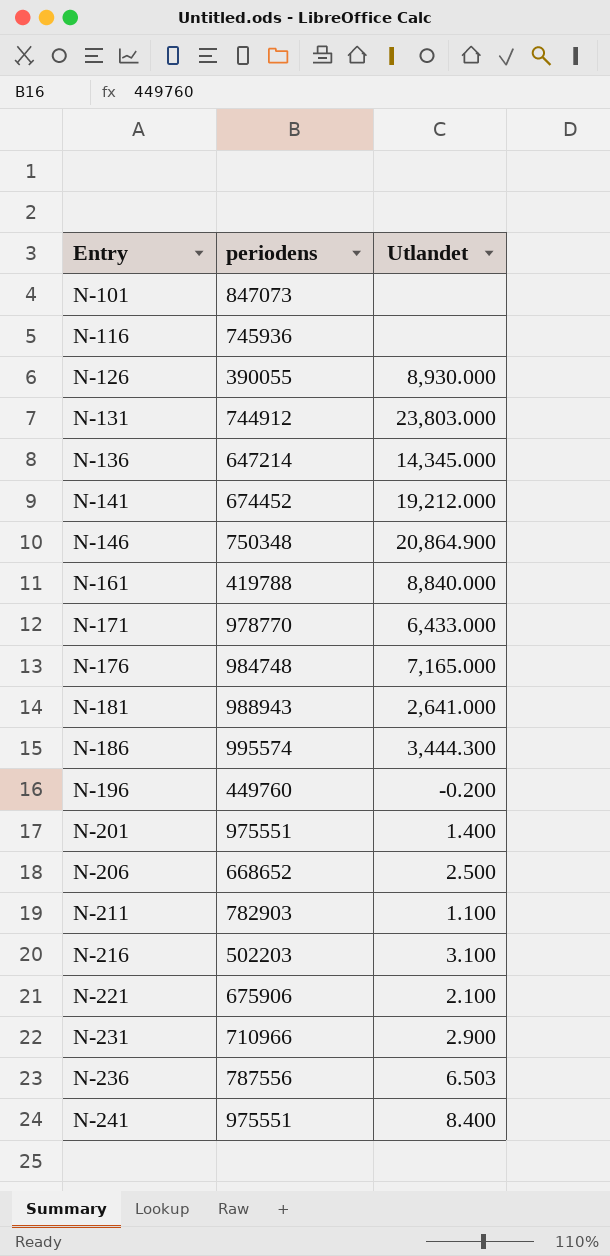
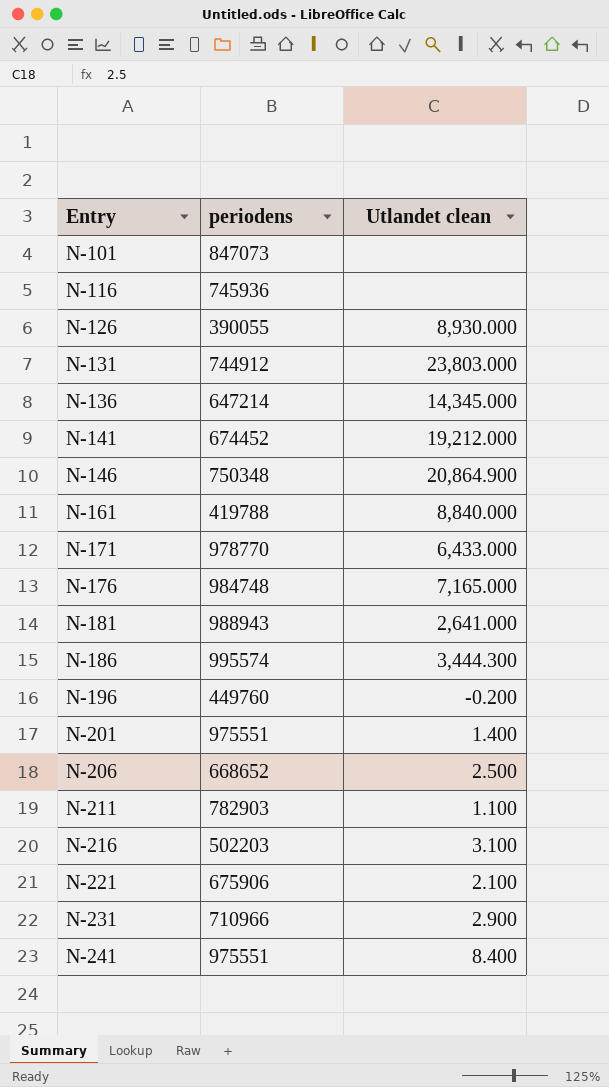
column name: Utlandet -> Utlandet clean
row N-236: 787556 | 6.503 -> none

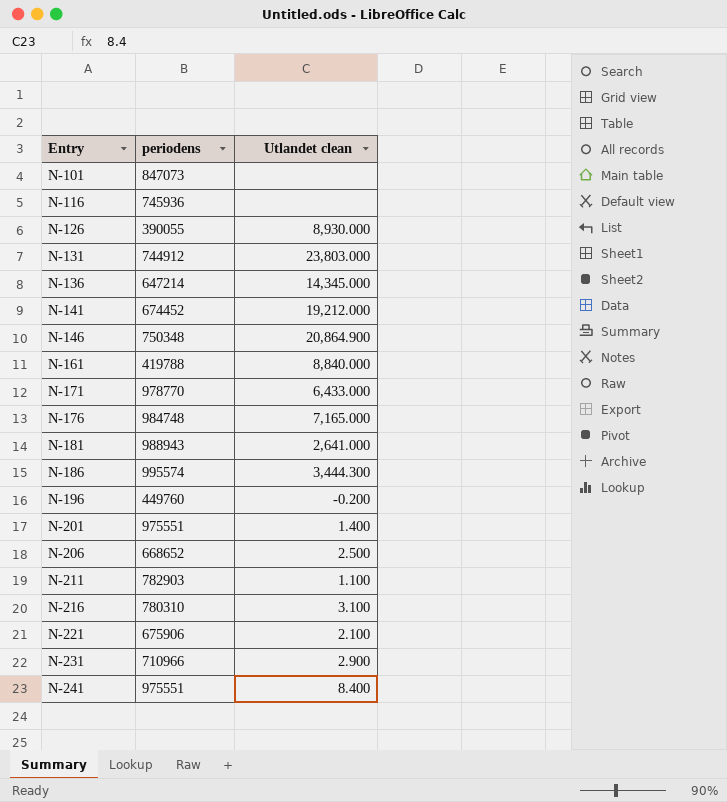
N-216 | periodens: 502203 -> 780310

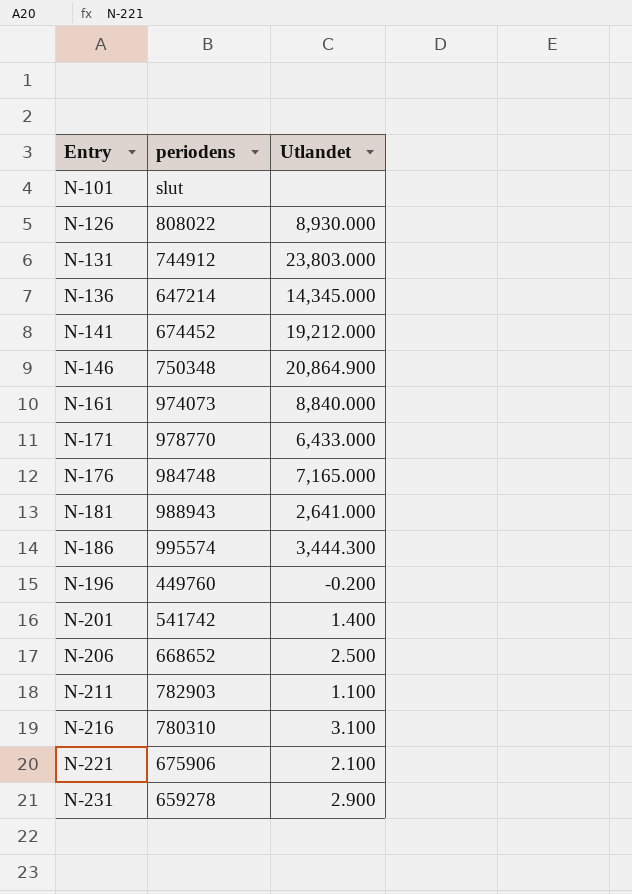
column name: Utlandet clean -> Utlandet
row N-116: 745936 | none -> none
row N-241: 975551 | 8.400 -> none
N-101 | periodens: 847073 -> slut
N-126 | periodens: 390055 -> 808022
N-161 | periodens: 419788 -> 974073
N-201 | periodens: 975551 -> 541742
N-231 | periodens: 710966 -> 659278

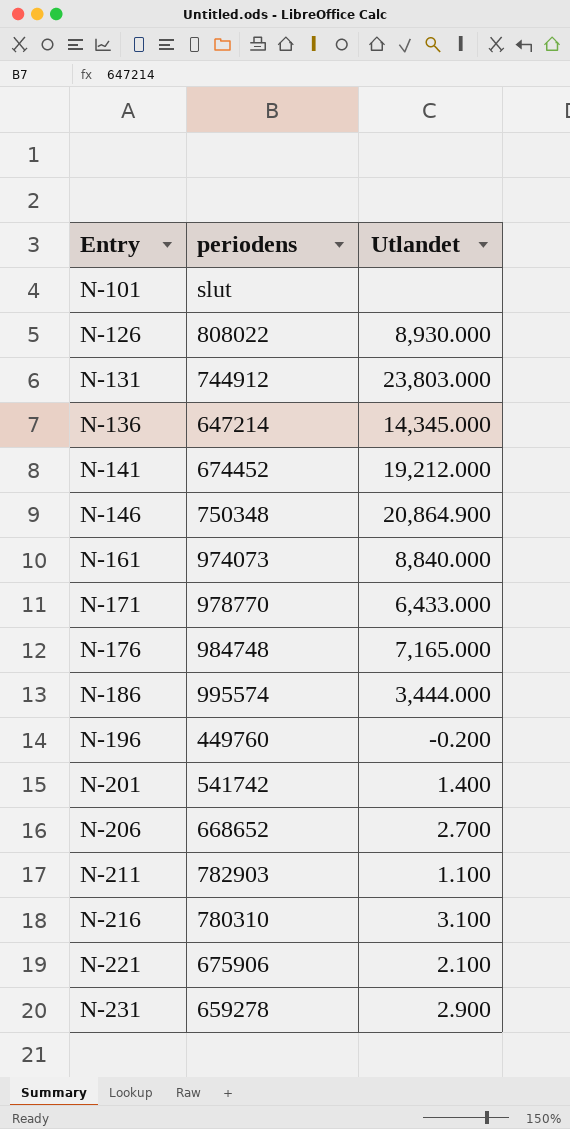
row N-181: 988943 | 2,641.000 -> none
N-186 | Utlandet: 3,444.300 -> 3,444.000
N-206 | Utlandet: 2.500 -> 2.700

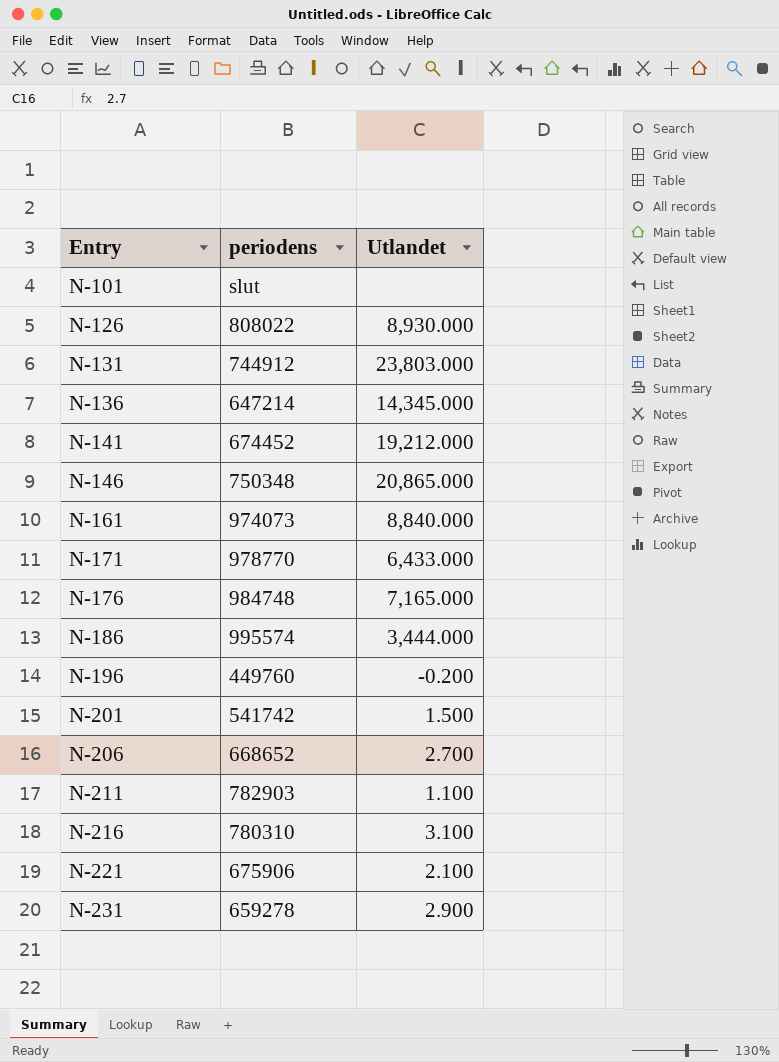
N-146 | Utlandet: 20,864.900 -> 20,865.000
N-201 | Utlandet: 1.400 -> 1.500

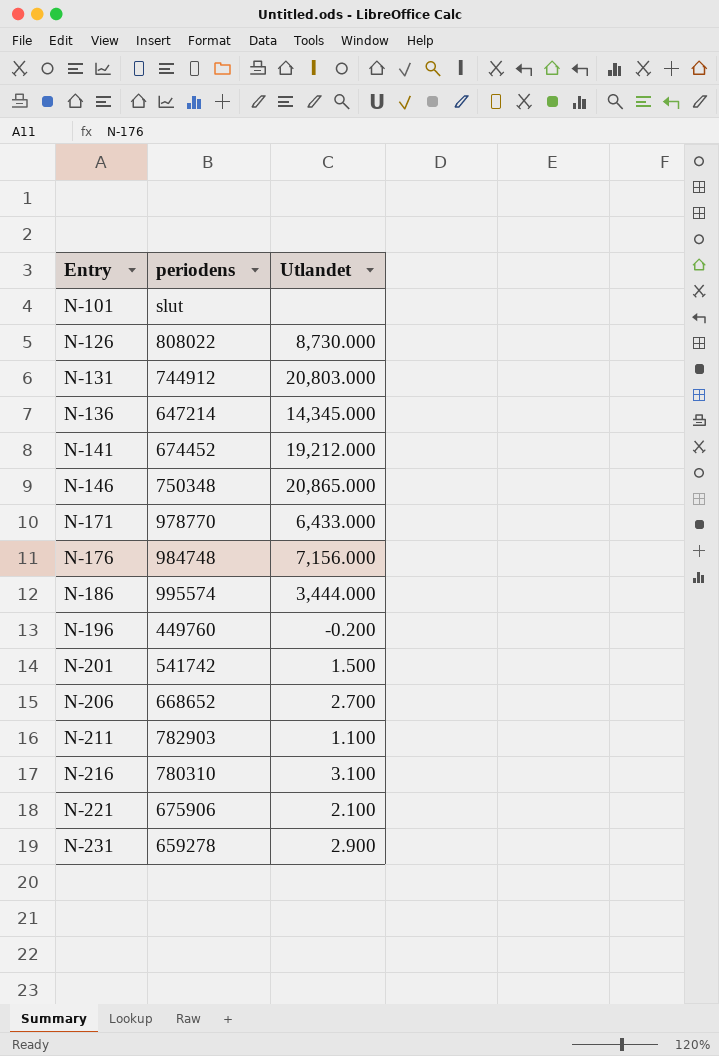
row N-161: 974073 | 8,840.000 -> none
N-126 | Utlandet: 8,930.000 -> 8,730.000
N-131 | Utlandet: 23,803.000 -> 20,803.000
N-176 | Utlandet: 7,165.000 -> 7,156.000

